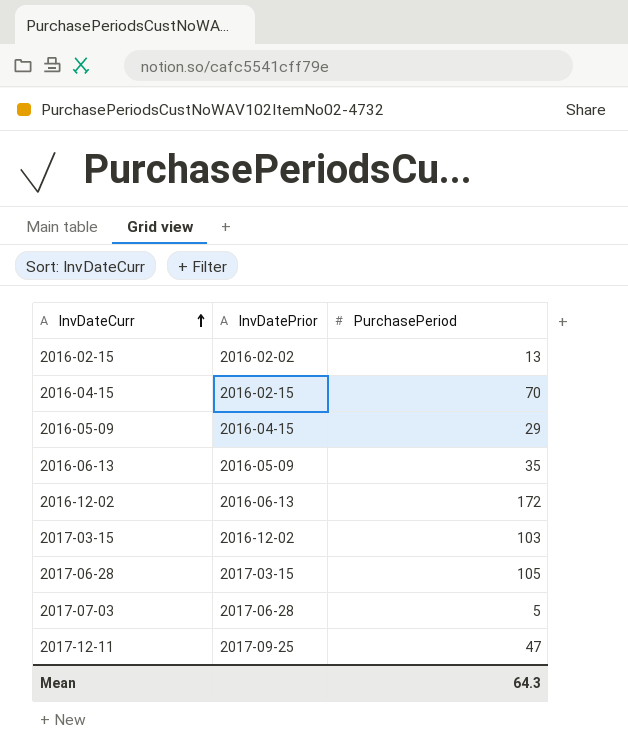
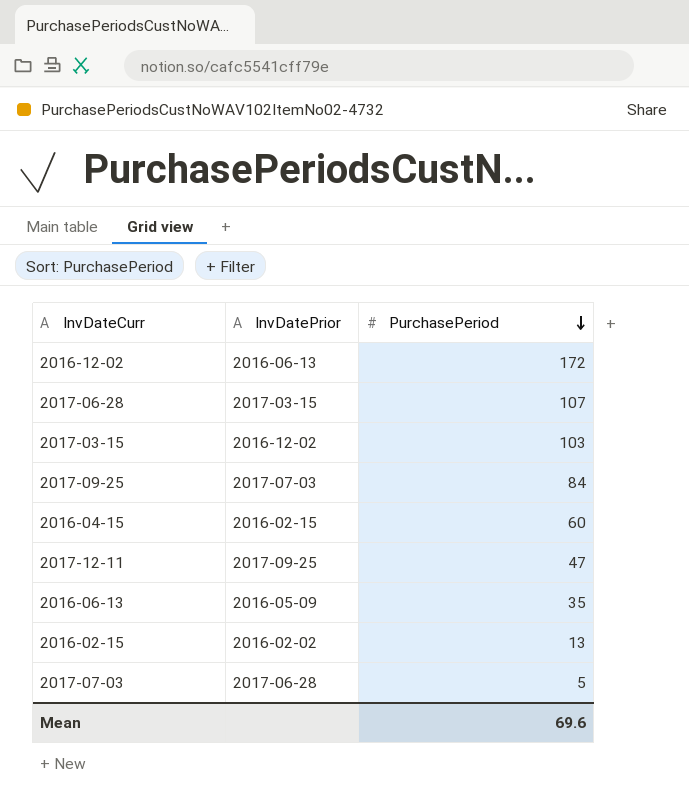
row order: InvDateCurr ascending -> PurchasePeriod descending
row 2016-05-09: 2016-04-15 | 29 -> none
2017-06-28 | PurchasePeriod: 105 -> 107
row 2017-09-25: none -> 2017-07-03 | 84
2016-04-15 | PurchasePeriod: 70 -> 60
Mean | PurchasePeriod: 64.3 -> 69.6

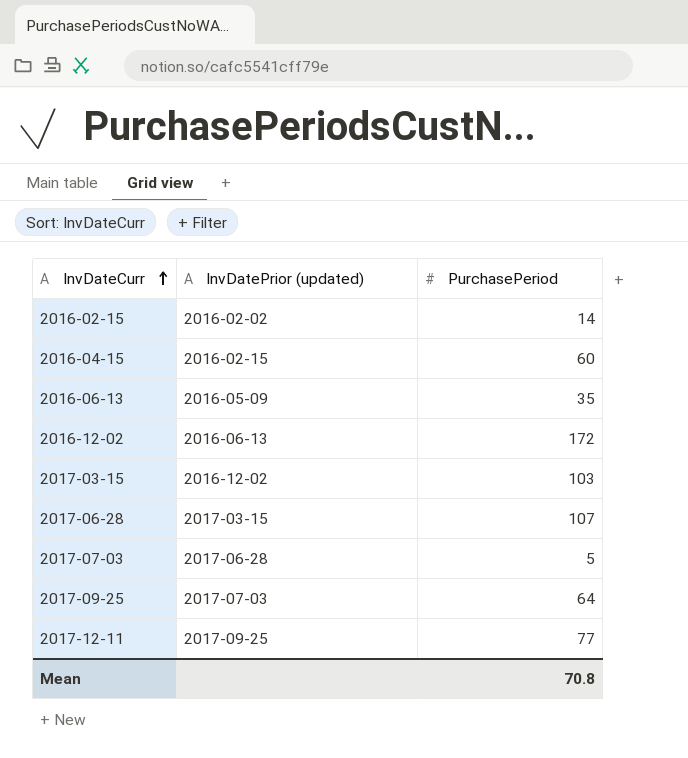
row order: PurchasePeriod descending -> InvDateCurr ascending
column name: InvDatePrior -> InvDatePrior (updated)
2016-02-15 | PurchasePeriod: 13 -> 14
2017-09-25 | PurchasePeriod: 84 -> 64
2017-12-11 | PurchasePeriod: 47 -> 77
Mean | PurchasePeriod: 69.6 -> 70.8

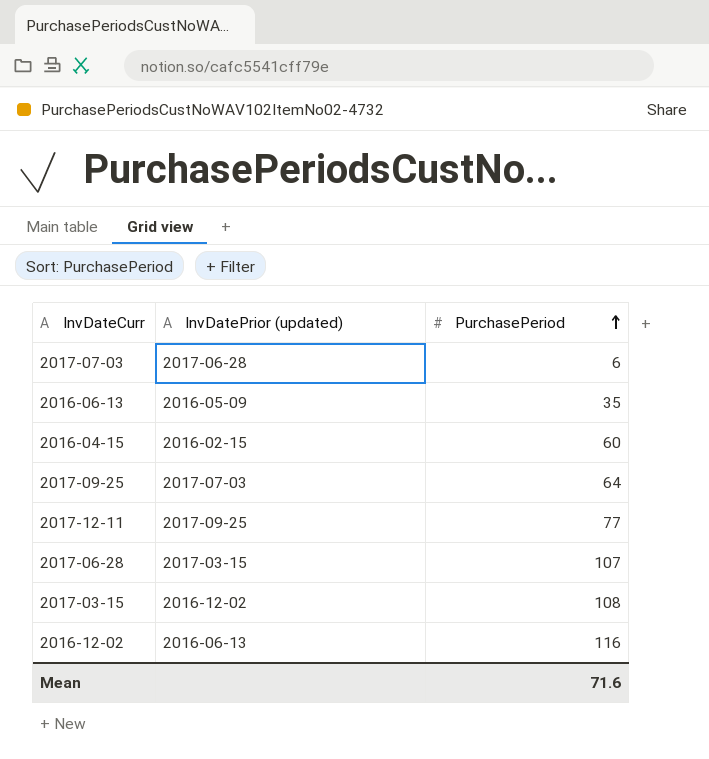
row order: InvDateCurr ascending -> PurchasePeriod ascending
row 2016-02-15: 2016-02-02 | 14 -> none
2017-07-03 | PurchasePeriod: 5 -> 6
2017-03-15 | PurchasePeriod: 103 -> 108
2016-12-02 | PurchasePeriod: 172 -> 116
Mean | PurchasePeriod: 70.8 -> 71.6

